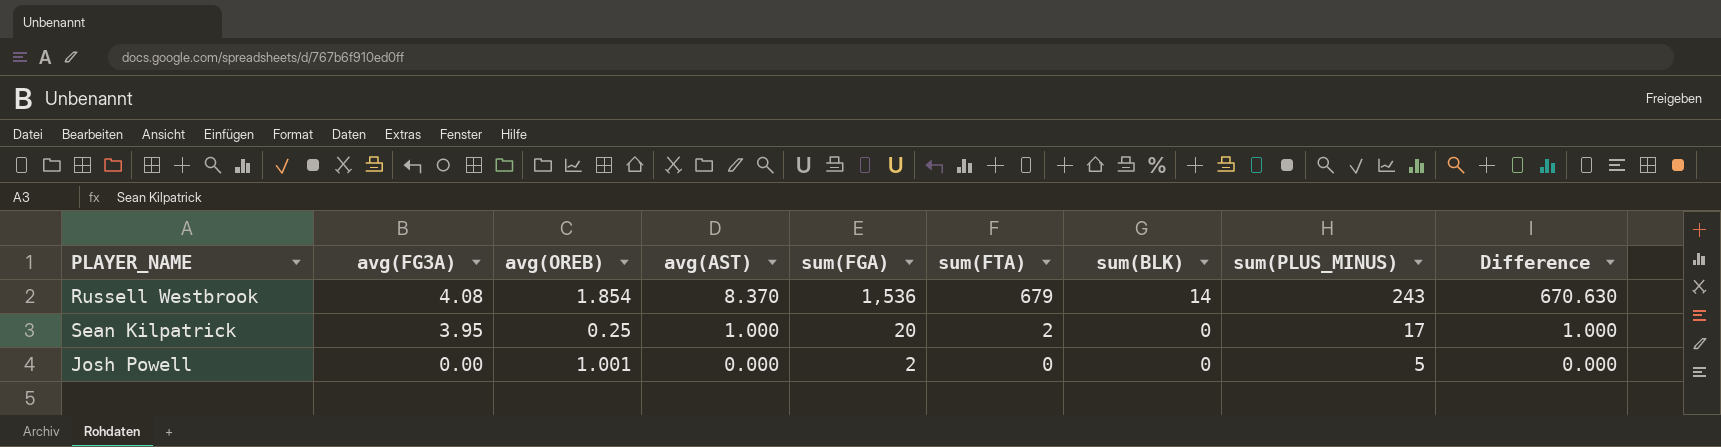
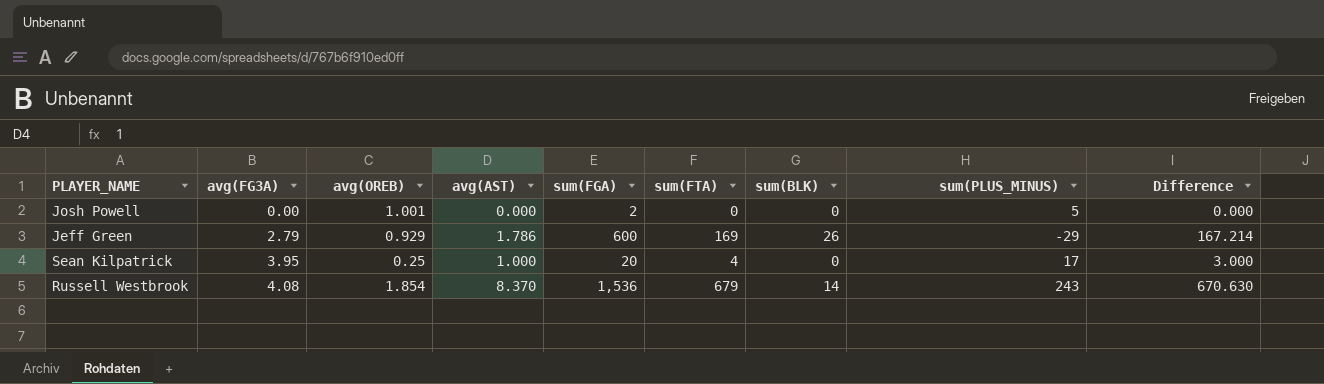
row order: avg(FG3A) descending -> avg(FG3A) ascending
row Jeff Green: none -> 2.79 | 0.929 | 1.786 | 600 | 169 | 26 | -29 | 167.214
Sean Kilpatrick | sum(FTA): 2 -> 4
Sean Kilpatrick | Difference: 1.000 -> 3.000

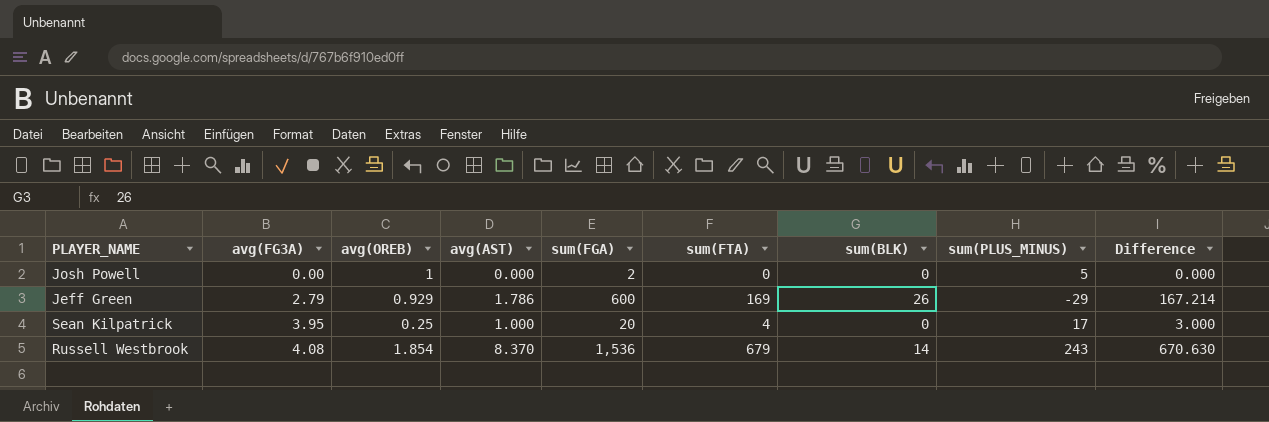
Josh Powell | avg(OREB): 1.001 -> 1

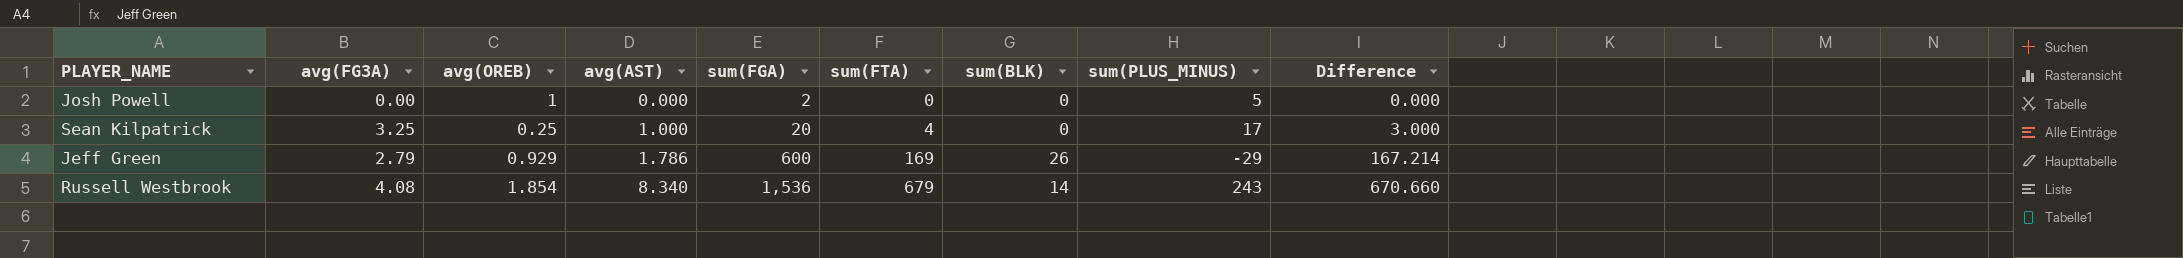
row order: avg(FG3A) ascending -> avg(AST) ascending
Sean Kilpatrick | avg(FG3A): 3.95 -> 3.25
Russell Westbrook | avg(AST): 8.370 -> 8.340
Russell Westbrook | Difference: 670.630 -> 670.660

